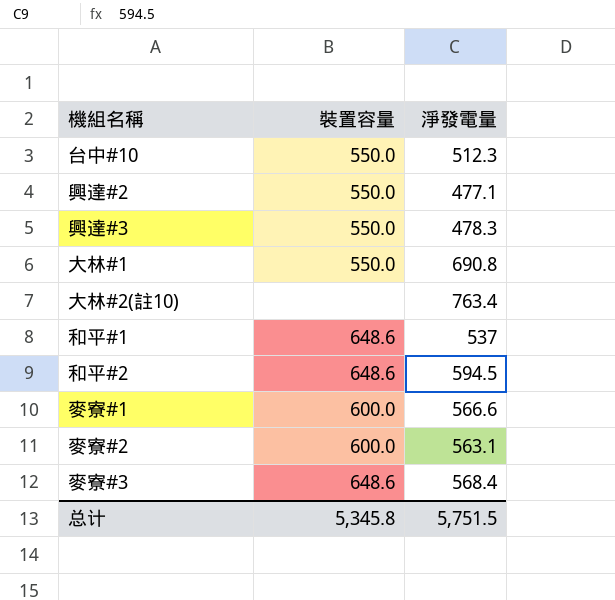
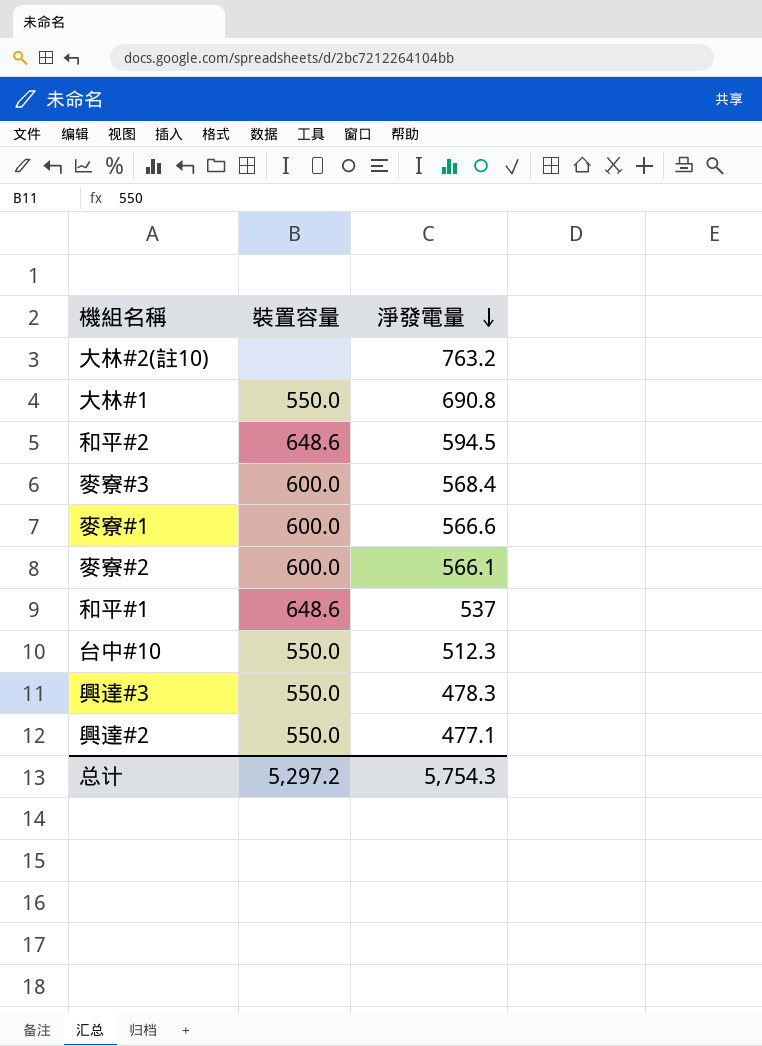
row order: none -> 淨發電量 descending
大林#2(註10) | 淨發電量: 763.4 -> 763.2
麥寮#3 | 裝置容量: 648.6 -> 600.0
麥寮#2 | 淨發電量: 563.1 -> 566.1
总计 | 裝置容量: 5,345.8 -> 5,297.2
总计 | 淨發電量: 5,751.5 -> 5,754.3

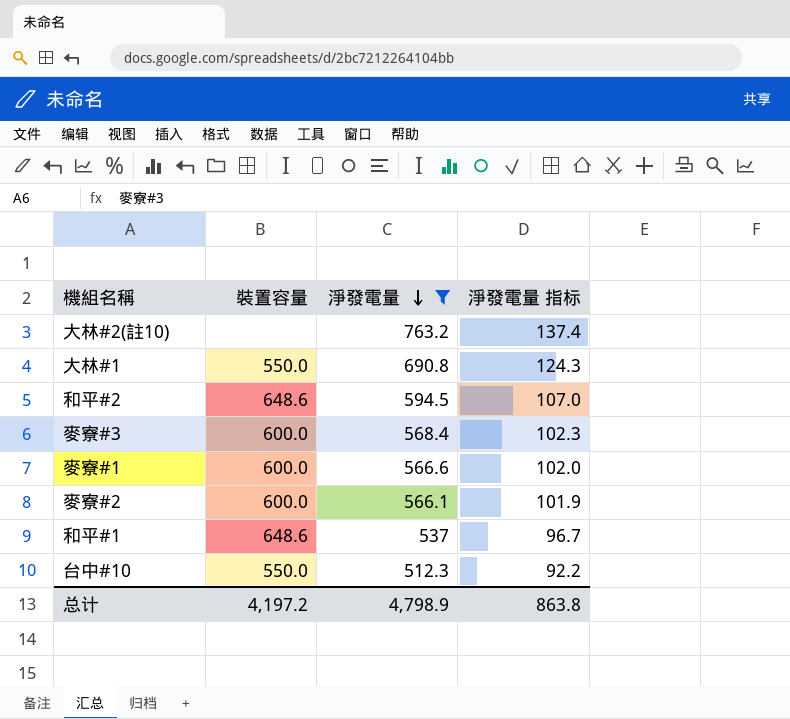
filter: none -> 淨發電量 >= 512.3
column 淨發電量 指标 | formula: none -> [淨發電量] * 0.18
总计 | 裝置容量: 5,297.2 -> 4,197.2
总计 | 淨發電量: 5,754.3 -> 4,798.9

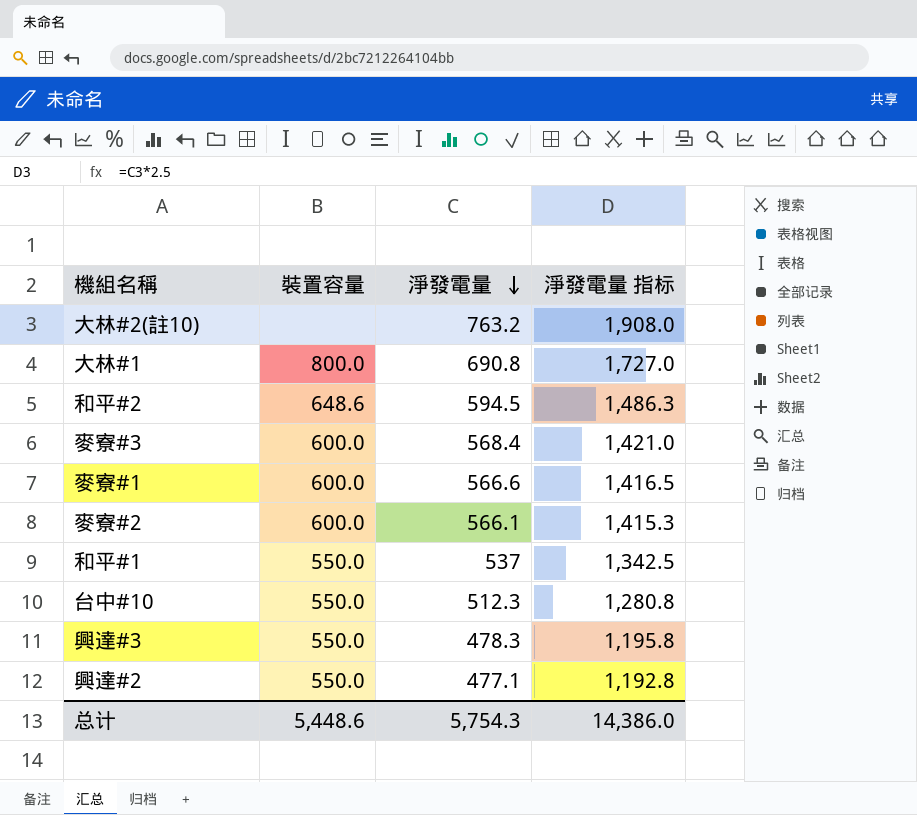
filter: 淨發電量 >= 512.3 -> none
column 淨發電量 指标 | formula: [淨發電量] * 0.18 -> [淨發電量] * 2.5
大林#1 | 裝置容量: 550.0 -> 800.0
和平#1 | 裝置容量: 648.6 -> 550.0
总计 | 裝置容量: 4,197.2 -> 5,448.6
总计 | 淨發電量: 4,798.9 -> 5,754.3
总计 | 淨發電量 指标: 863.8 -> 14,386.0

